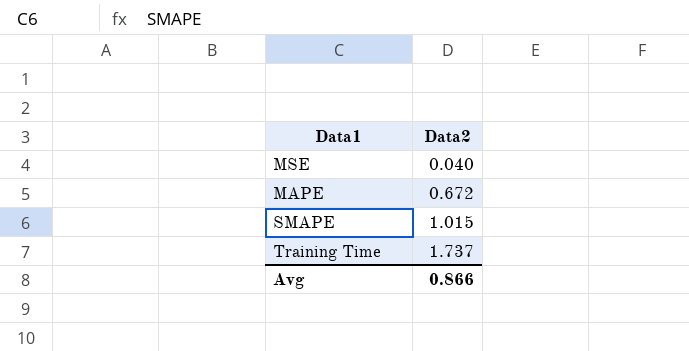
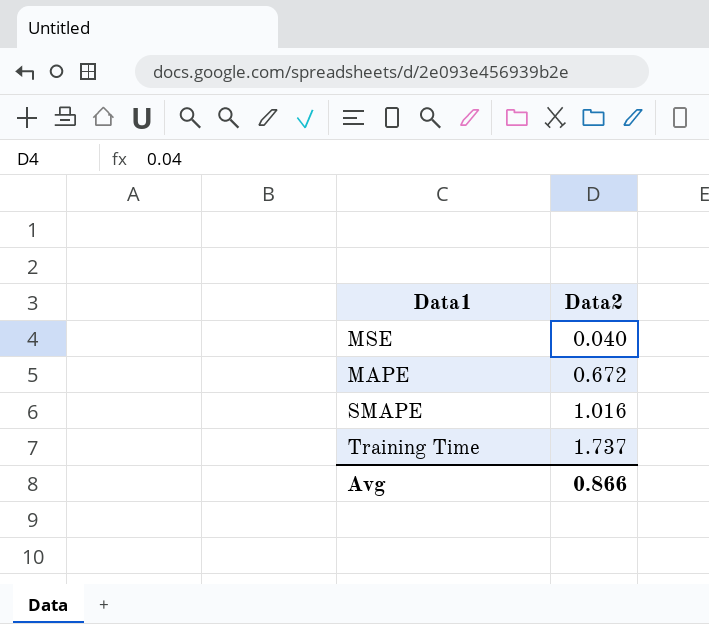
SMAPE | Data2: 1.015 -> 1.016

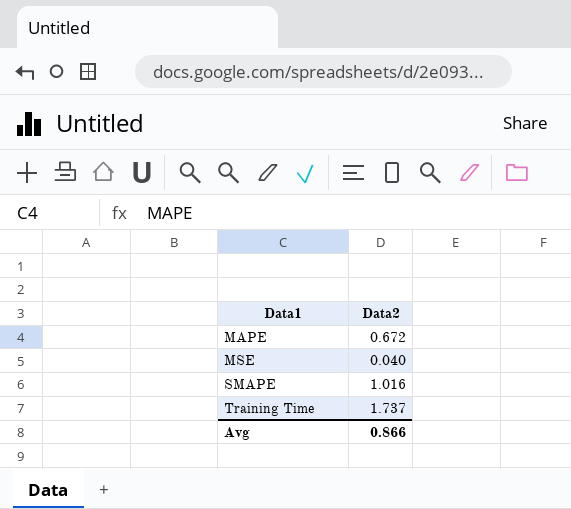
row order: Data2 ascending -> Data1 ascending

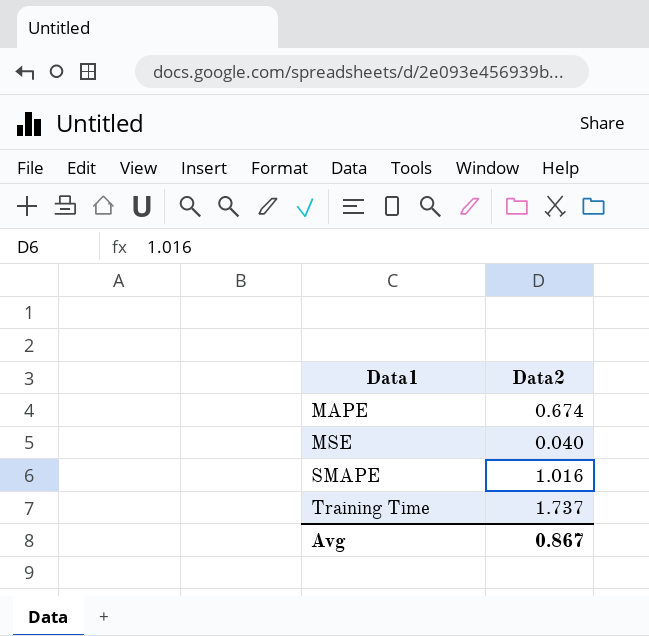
MAPE | Data2: 0.672 -> 0.674
Avg | Data2: 0.866 -> 0.867

